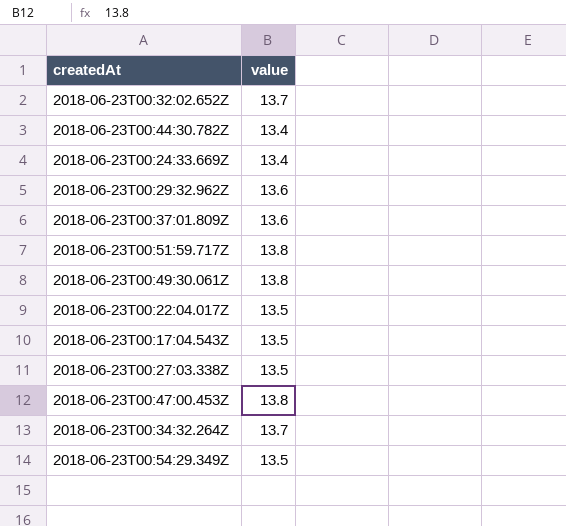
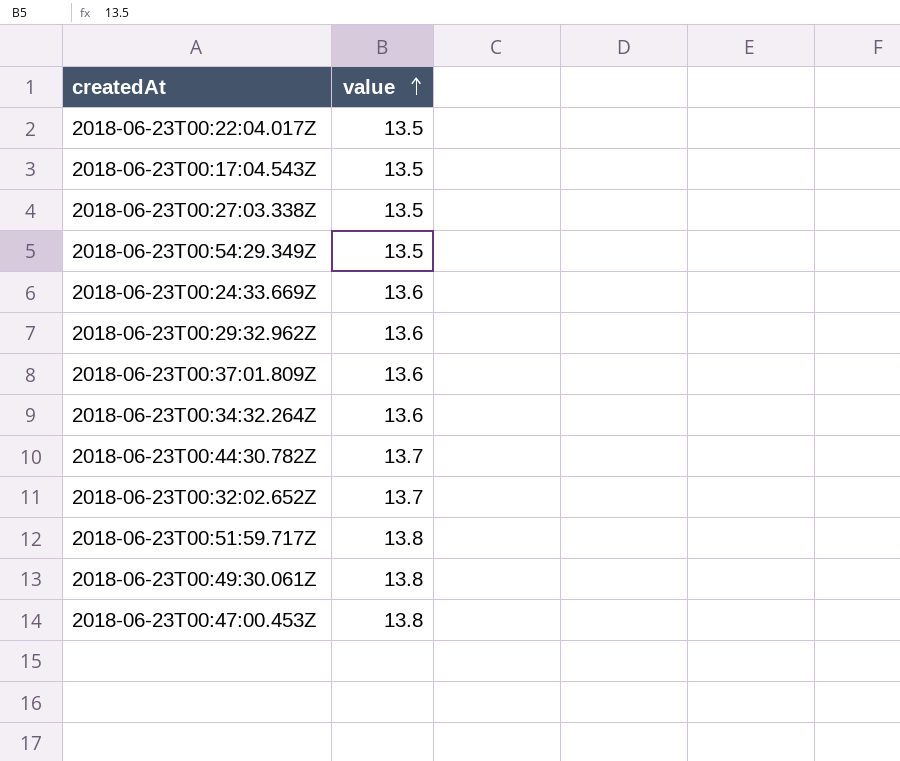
row order: none -> value ascending
2018-06-23T00:24:33.669Z | value: 13.4 -> 13.6
2018-06-23T00:34:32.264Z | value: 13.7 -> 13.6
2018-06-23T00:44:30.782Z | value: 13.4 -> 13.7

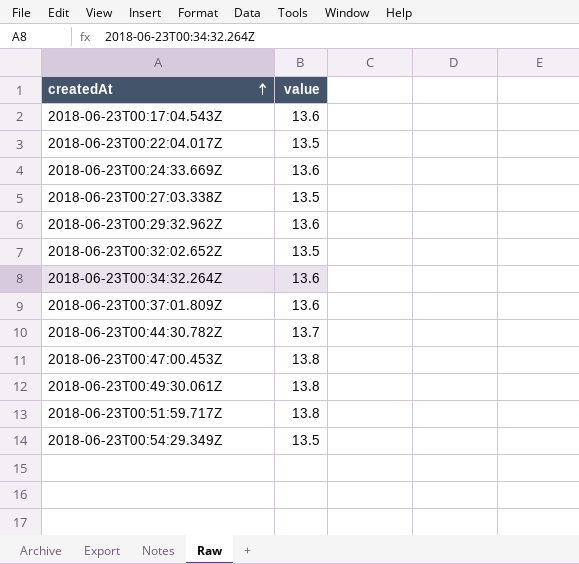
row order: value ascending -> createdAt ascending
2018-06-23T00:17:04.543Z | value: 13.5 -> 13.6
2018-06-23T00:32:02.652Z | value: 13.7 -> 13.5

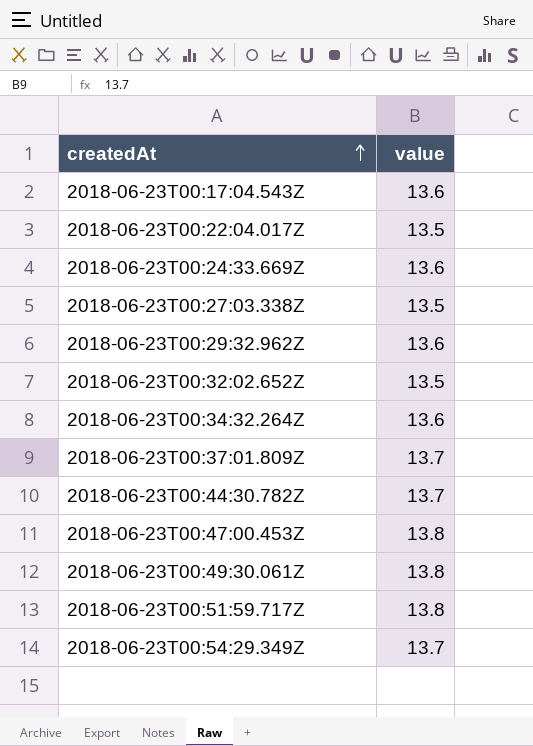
2018-06-23T00:37:01.809Z | value: 13.6 -> 13.7
2018-06-23T00:54:29.349Z | value: 13.5 -> 13.7

